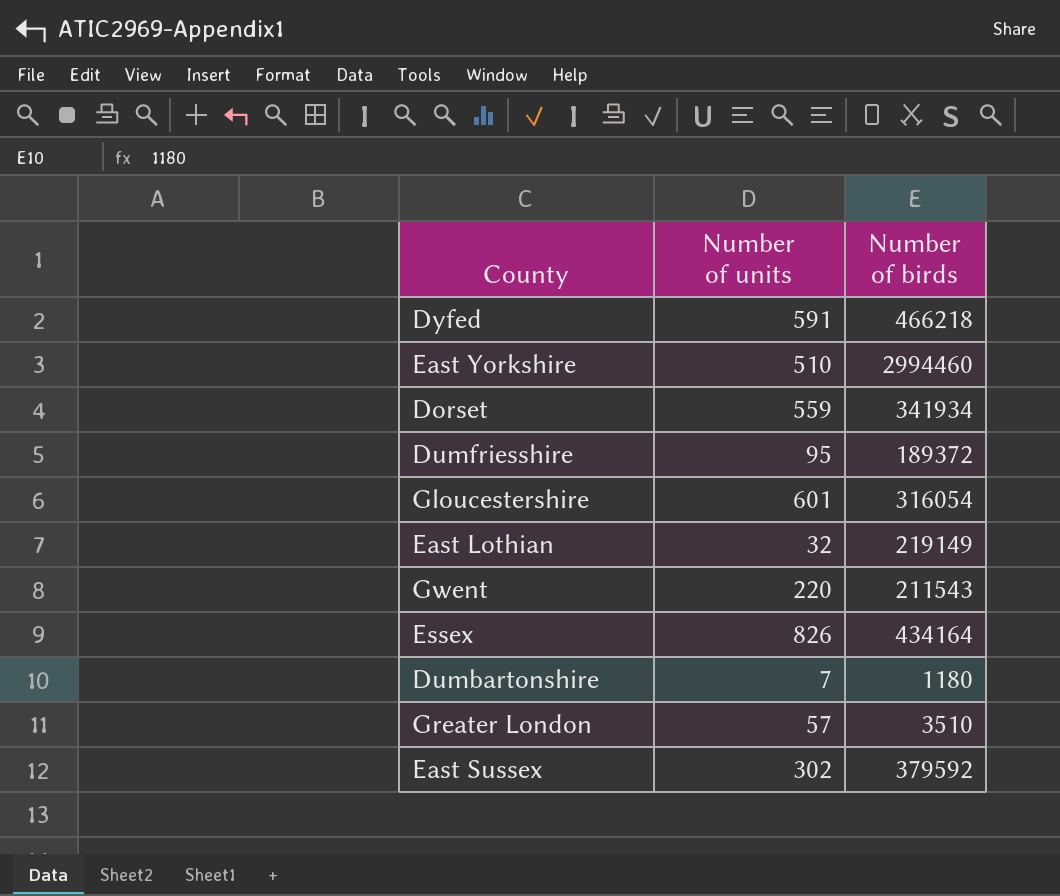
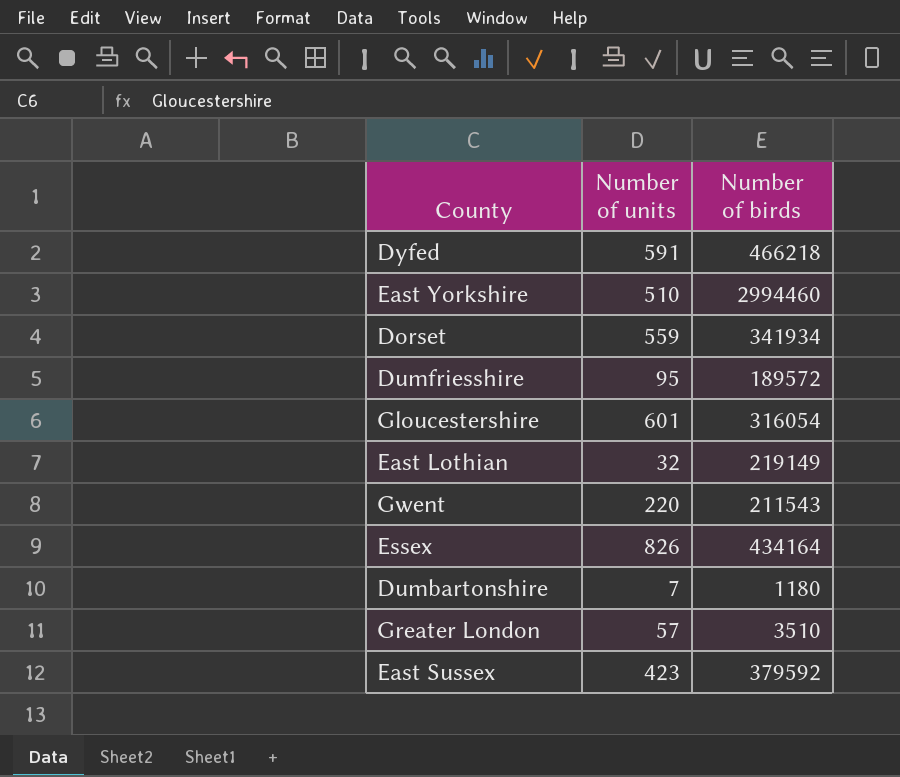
Dumfriesshire | Number of birds: 189372 -> 189572
East Sussex | Number of units: 302 -> 423

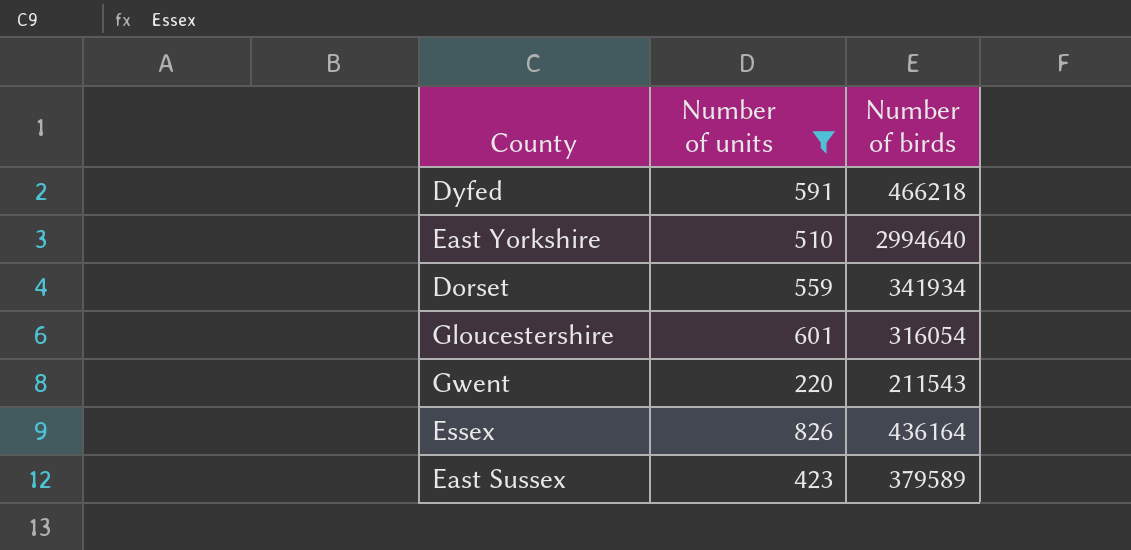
filter: none -> Number of units >= 220
East Yorkshire | Number of birds: 2994460 -> 2994640
Essex | Number of birds: 434164 -> 436164
East Sussex | Number of birds: 379592 -> 379589

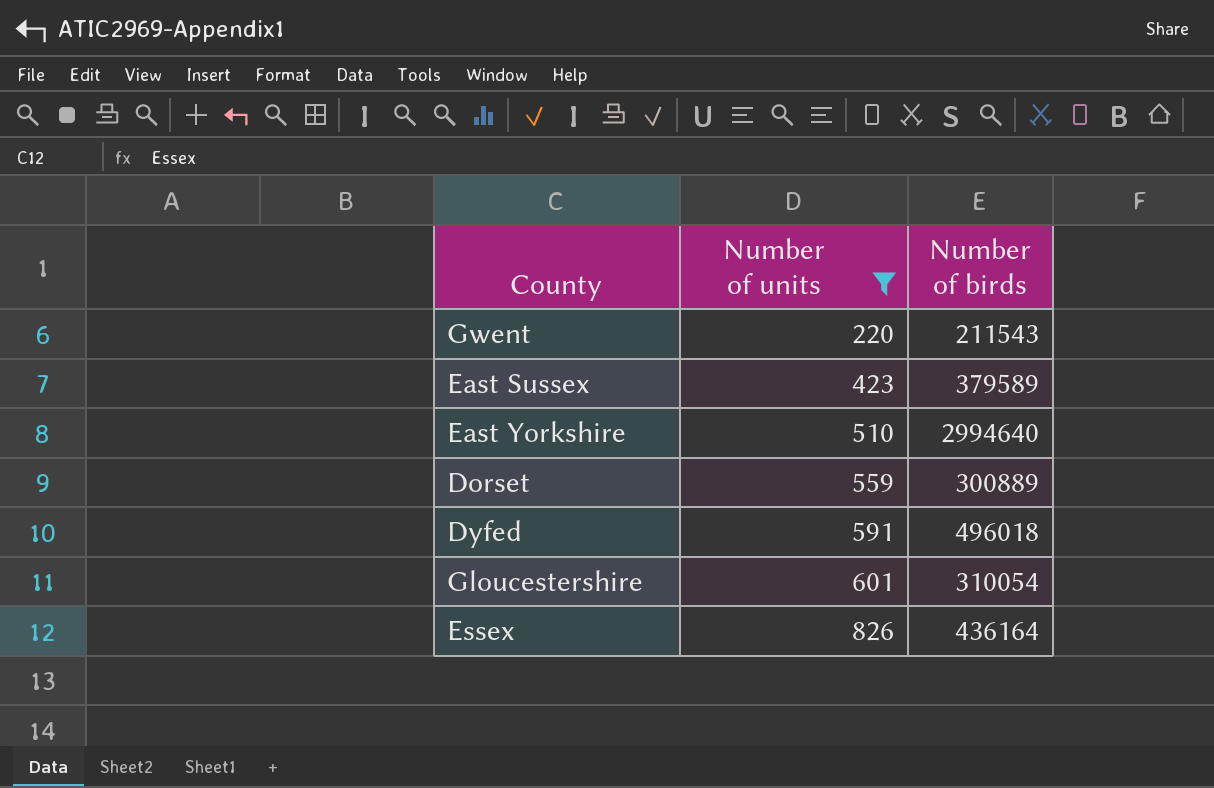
row order: none -> Number of units ascending
Dorset | Number of birds: 341934 -> 300889
Dyfed | Number of birds: 466218 -> 496018
Gloucestershire | Number of birds: 316054 -> 310054

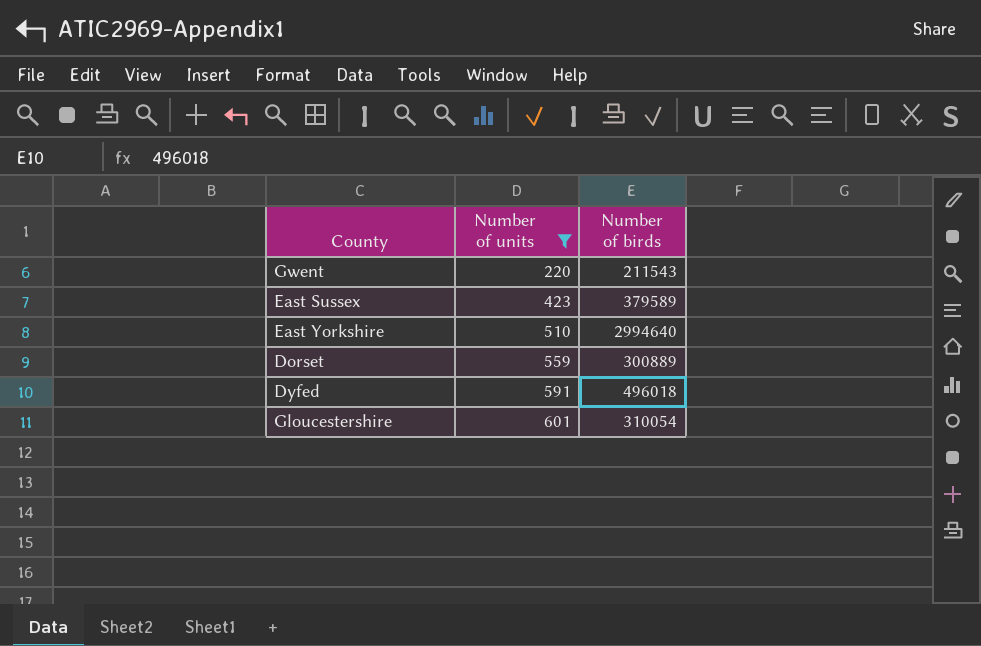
row Essex: 826 | 436164 -> none

